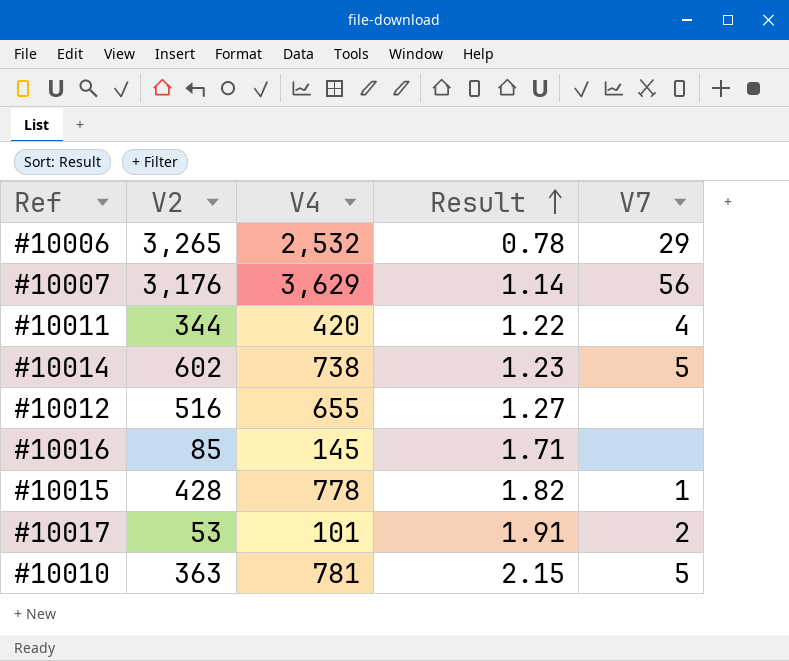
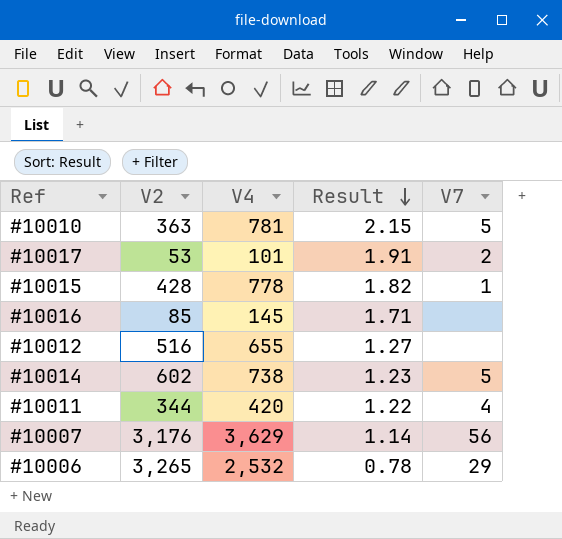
row order: Result ascending -> Result descending

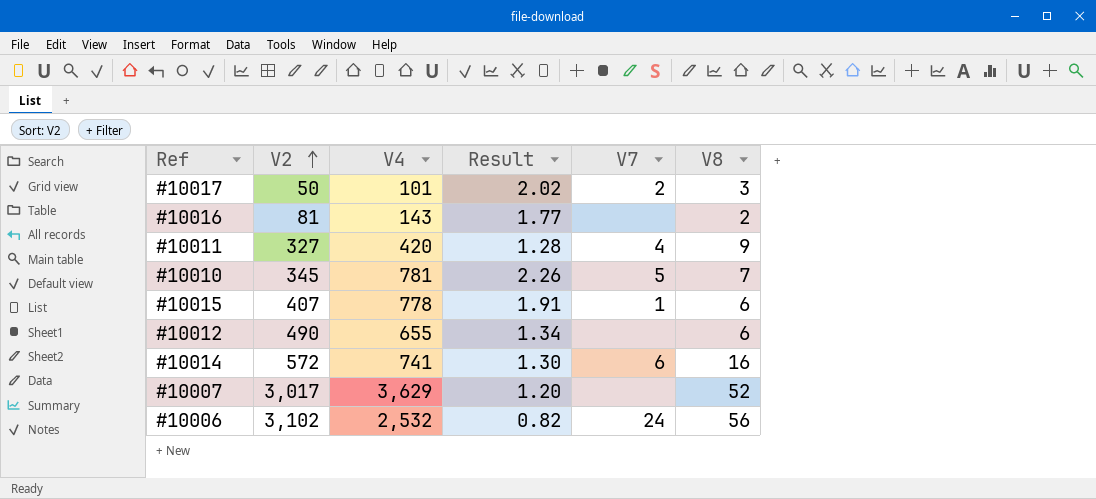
row order: Result descending -> V2 ascending
column V8 | position: none -> 6
#10017 | V2: 53 -> 50
#10017 | Result: 1.91 -> 2.02
#10016 | V2: 85 -> 81
#10016 | V4: 145 -> 143
#10016 | Result: 1.71 -> 1.77
#10011 | V2: 344 -> 327
#10011 | Result: 1.22 -> 1.28
#10010 | V2: 363 -> 345
#10010 | Result: 2.15 -> 2.26
#10015 | V2: 428 -> 407
#10015 | Result: 1.82 -> 1.91
#10012 | V2: 516 -> 490
#10012 | Result: 1.27 -> 1.34
#10014 | V2: 602 -> 572
#10014 | V4: 738 -> 741
#10014 | Result: 1.23 -> 1.30
#10014 | V7: 5 -> 6
#10007 | V2: 3,176 -> 3,017
#10007 | Result: 1.14 -> 1.20
#10007 | V7: 56 -> none
#10006 | V2: 3,265 -> 3,102
#10006 | Result: 0.78 -> 0.82
#10006 | V7: 29 -> 24

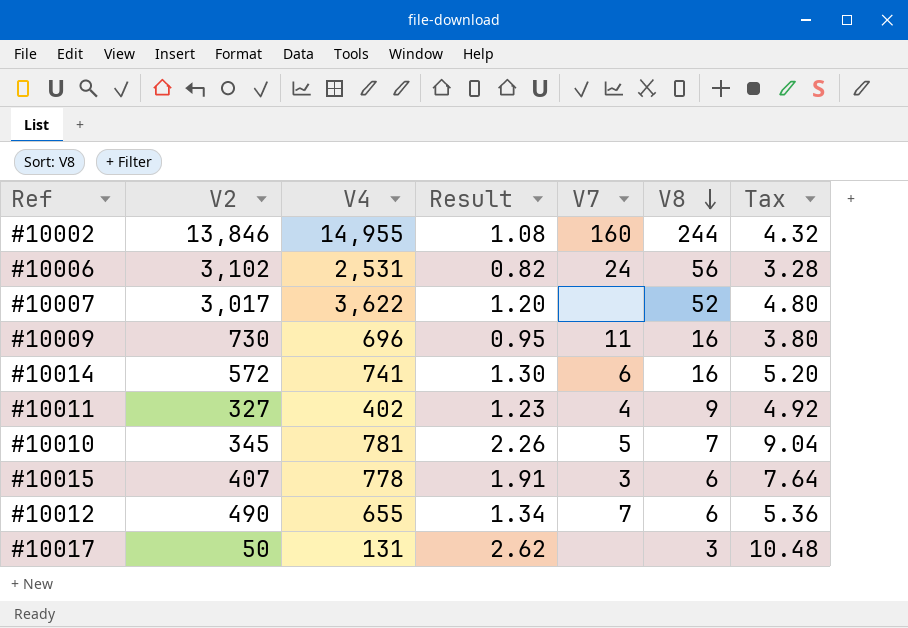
row order: V2 ascending -> V8 descending
column Tax | formula: none -> [Result] * 4
row #10016: 81 | 143 | 1.77 | none | 2 -> none
row #10002: none -> 13,846 | 14,955 | 1.08 | 160 | 244 | 4.32
#10006 | V4: 2,532 -> 2,531
#10007 | V4: 3,629 -> 3,622
row #10009: none -> 730 | 696 | 0.95 | 11 | 16 | 3.80
#10011 | V4: 420 -> 402
#10011 | Result: 1.28 -> 1.23
#10015 | V7: 1 -> 3
#10012 | V7: none -> 7
#10017 | V4: 101 -> 131
#10017 | Result: 2.02 -> 2.62
#10017 | V7: 2 -> none

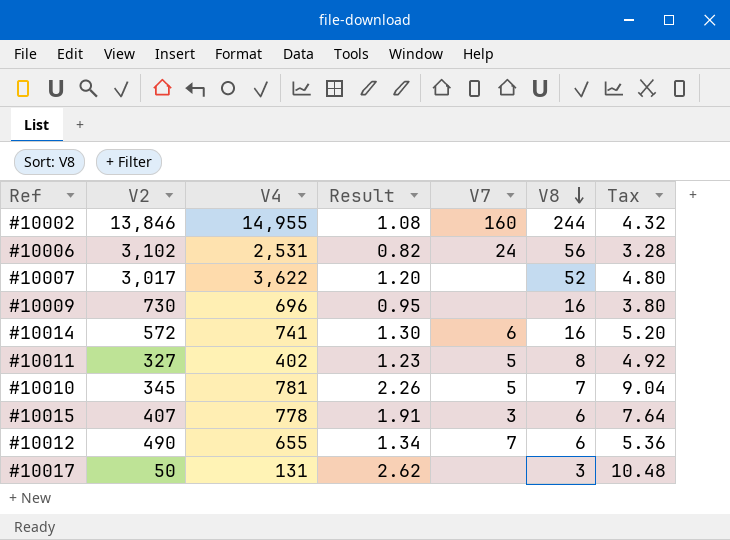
#10009 | V7: 11 -> none
#10011 | V7: 4 -> 5
#10011 | V8: 9 -> 8

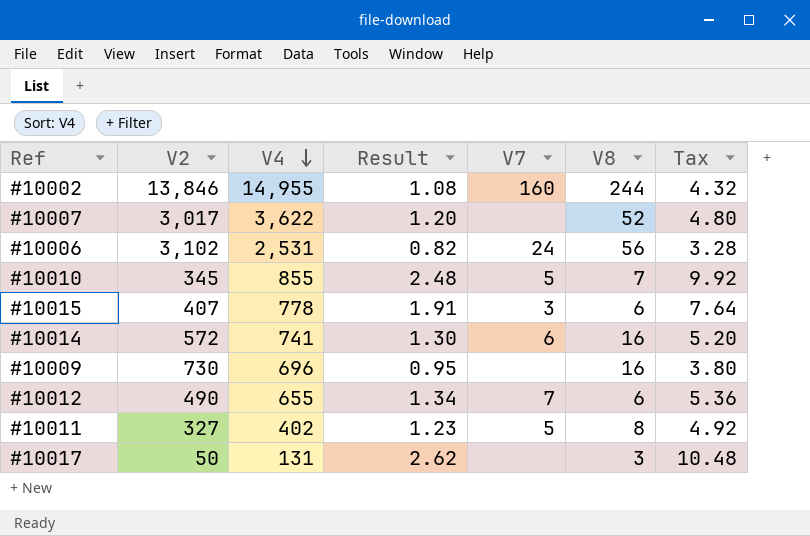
row order: V8 descending -> V4 descending
#10010 | V4: 781 -> 855
#10010 | Result: 2.26 -> 2.48
#10010 | Tax: 9.04 -> 9.92

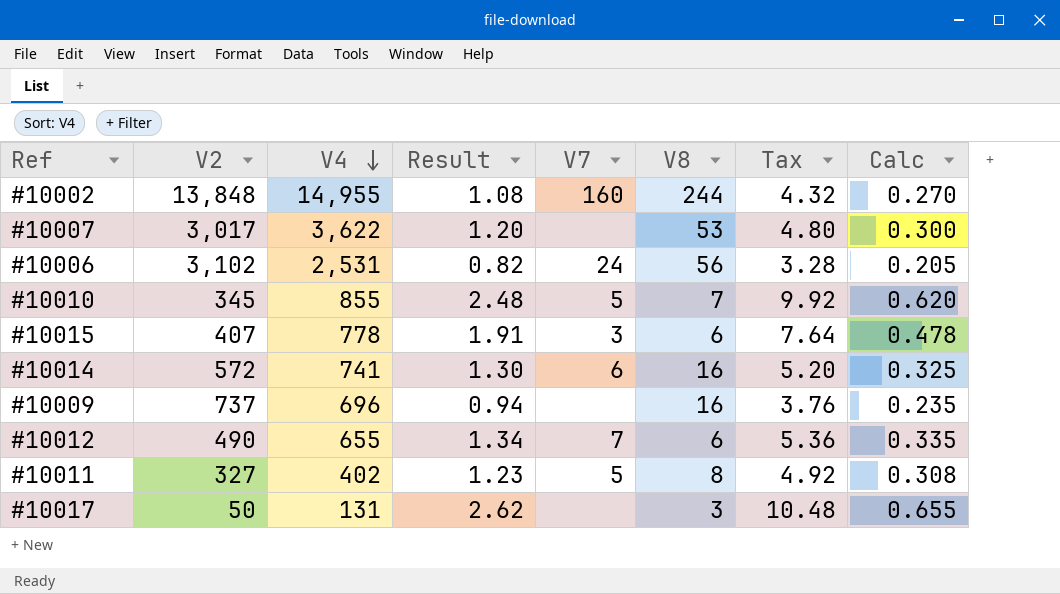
column Calc | formula: none -> [Result] * 0.25
#10002 | V2: 13,846 -> 13,848
#10007 | V8: 52 -> 53
#10009 | V2: 730 -> 737
#10009 | Result: 0.95 -> 0.94
#10009 | Tax: 3.80 -> 3.76

